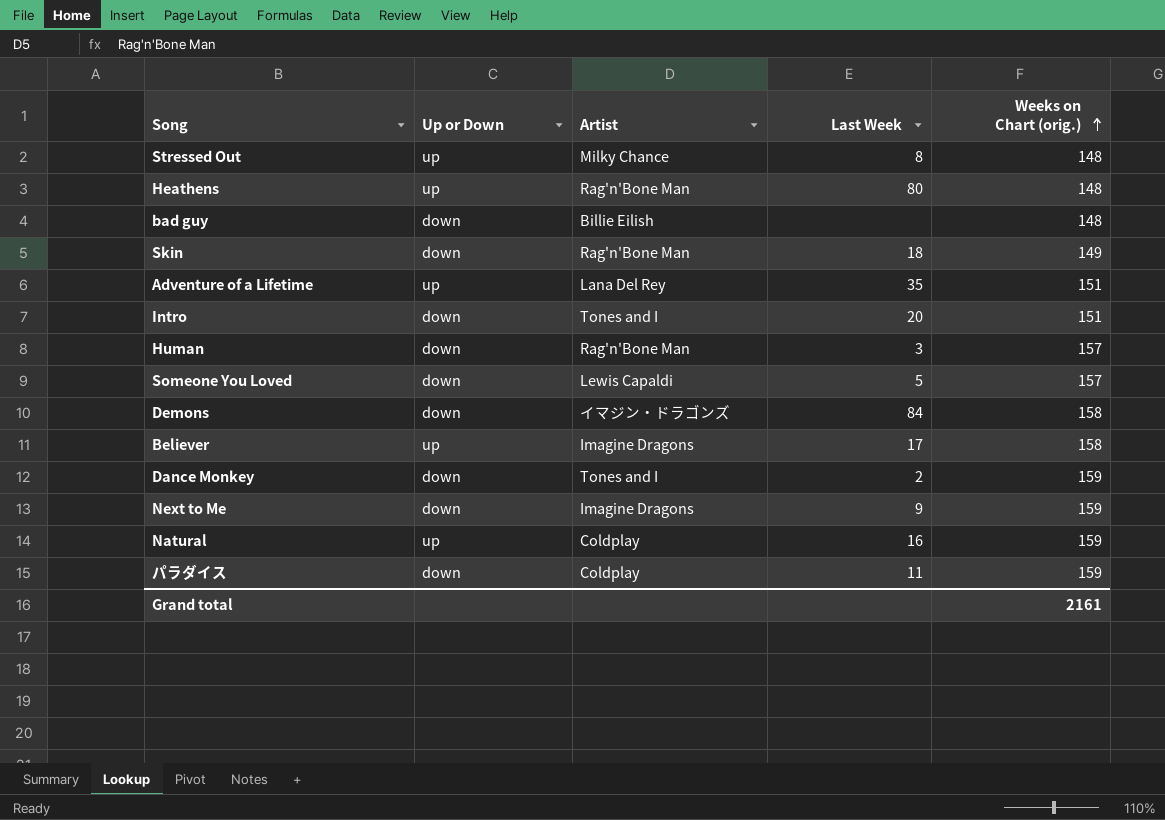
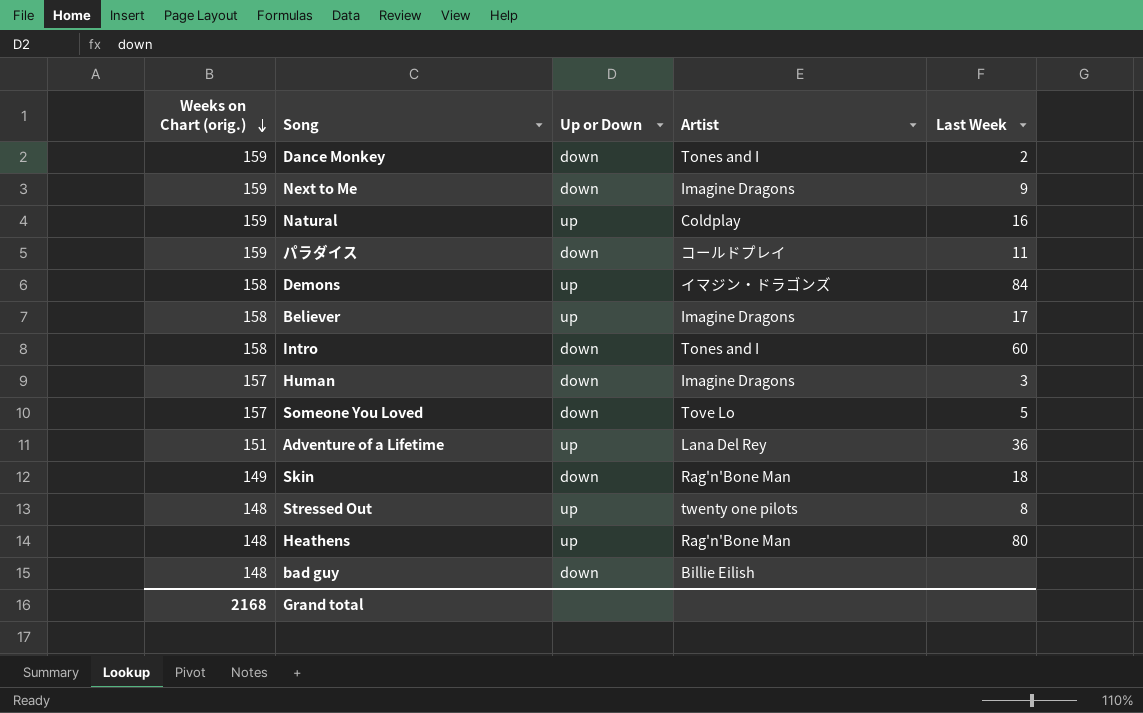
row order: Weeks on Chart (orig.) ascending -> Weeks on Chart (orig.) descending
column Weeks on Chart (orig.) | position: 5 -> 1
パラダイス | Artist: Coldplay -> コールドプレイ
Demons | Up or Down: down -> up
Intro | Weeks on Chart (orig.): 151 -> 158
Intro | Last Week: 20 -> 60
Human | Artist: Rag'n'Bone Man -> Imagine Dragons
Someone You Loved | Artist: Lewis Capaldi -> Tove Lo
Adventure of a Lifetime | Last Week: 35 -> 36
Stressed Out | Artist: Milky Chance -> twenty one pilots
Grand total | Weeks on Chart (orig.): 2161 -> 2168

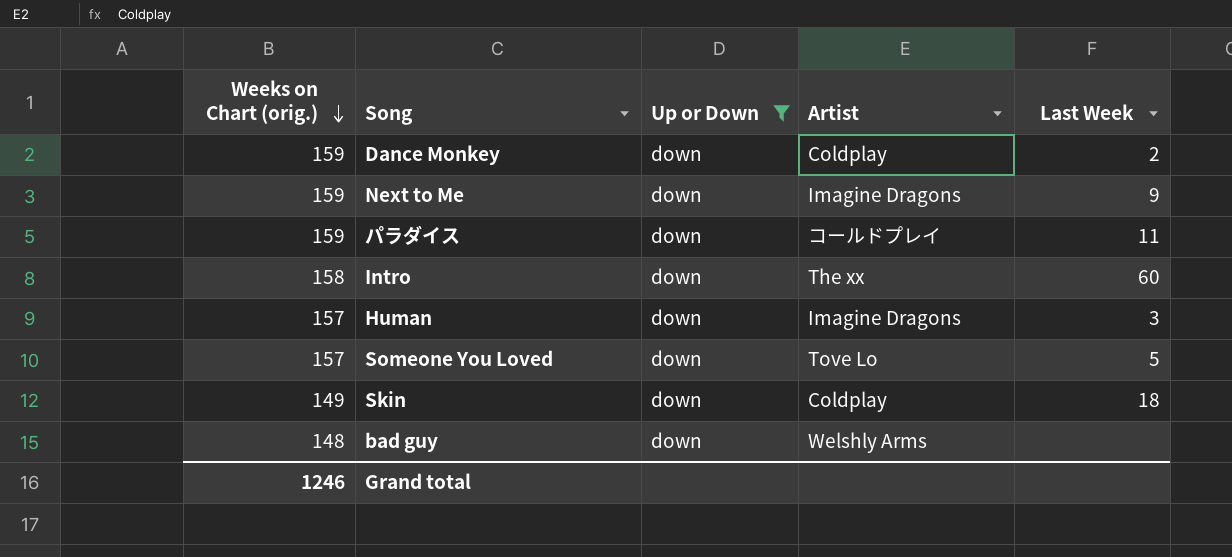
filter: none -> Up or Down = down
Dance Monkey | Artist: Tones and I -> Coldplay
Intro | Artist: Tones and I -> The xx
Skin | Artist: Rag'n'Bone Man -> Coldplay
bad guy | Artist: Billie Eilish -> Welshly Arms
Grand total | Weeks on Chart (orig.): 2168 -> 1246

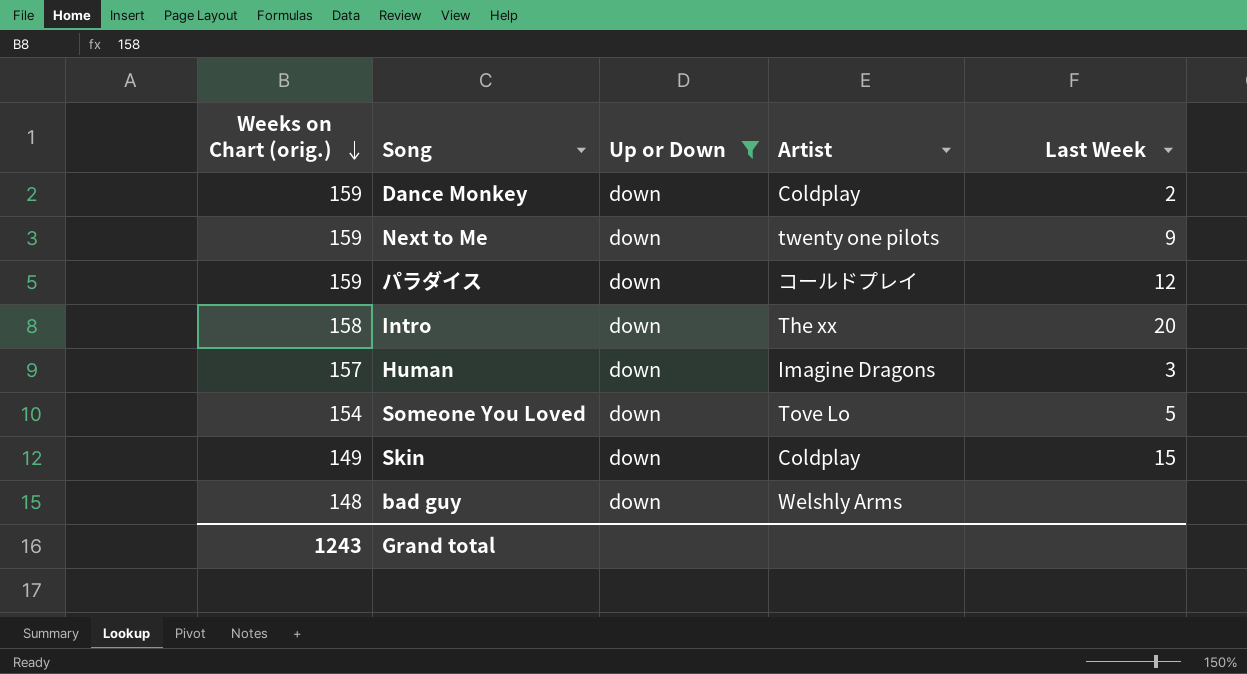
Next to Me | Artist: Imagine Dragons -> twenty one pilots
パラダイス | Last Week: 11 -> 12
Intro | Last Week: 60 -> 20
Someone You Loved | Weeks on Chart (orig.): 157 -> 154
Skin | Last Week: 18 -> 15
Grand total | Weeks on Chart (orig.): 1246 -> 1243

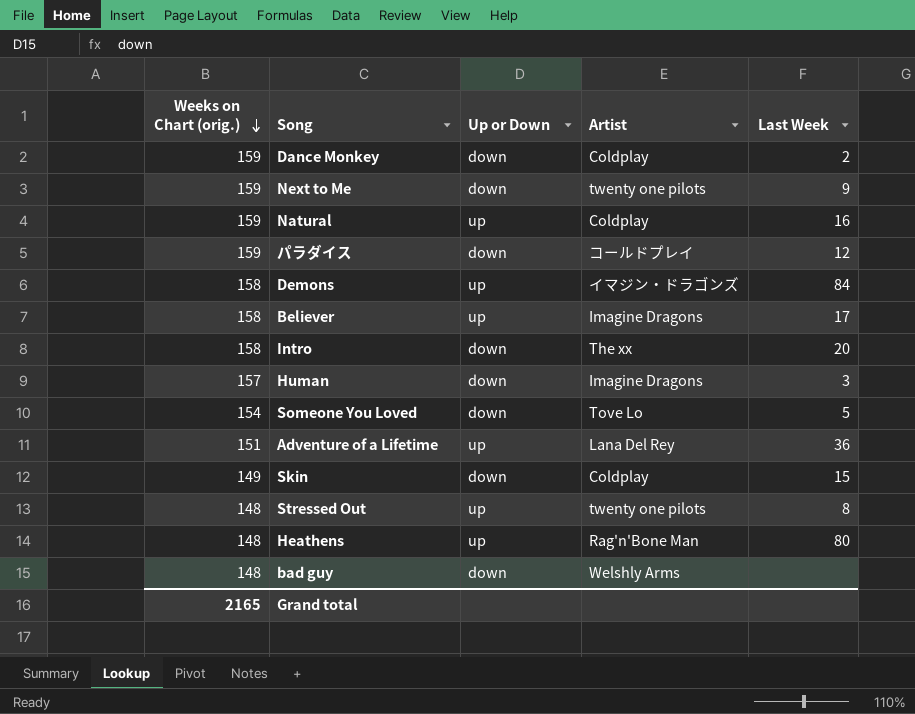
filter: Up or Down = down -> none
Grand total | Weeks on Chart (orig.): 1243 -> 2165

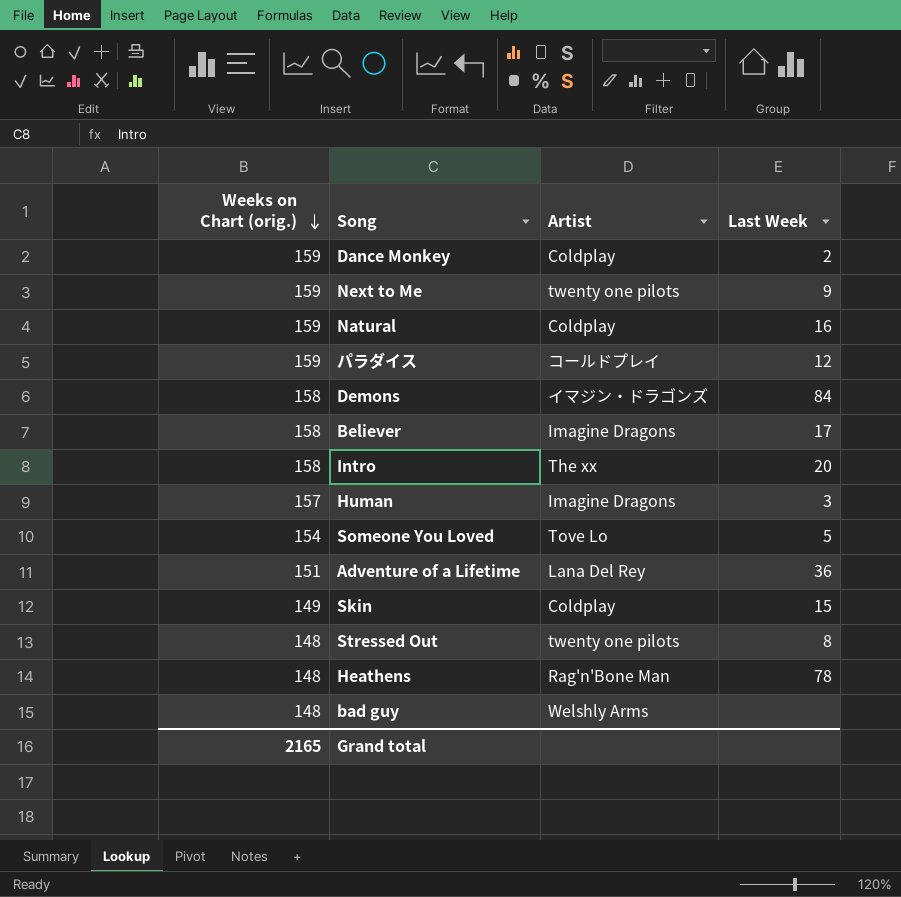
column Up or Down | position: 3 -> none
Heathens | Last Week: 80 -> 78

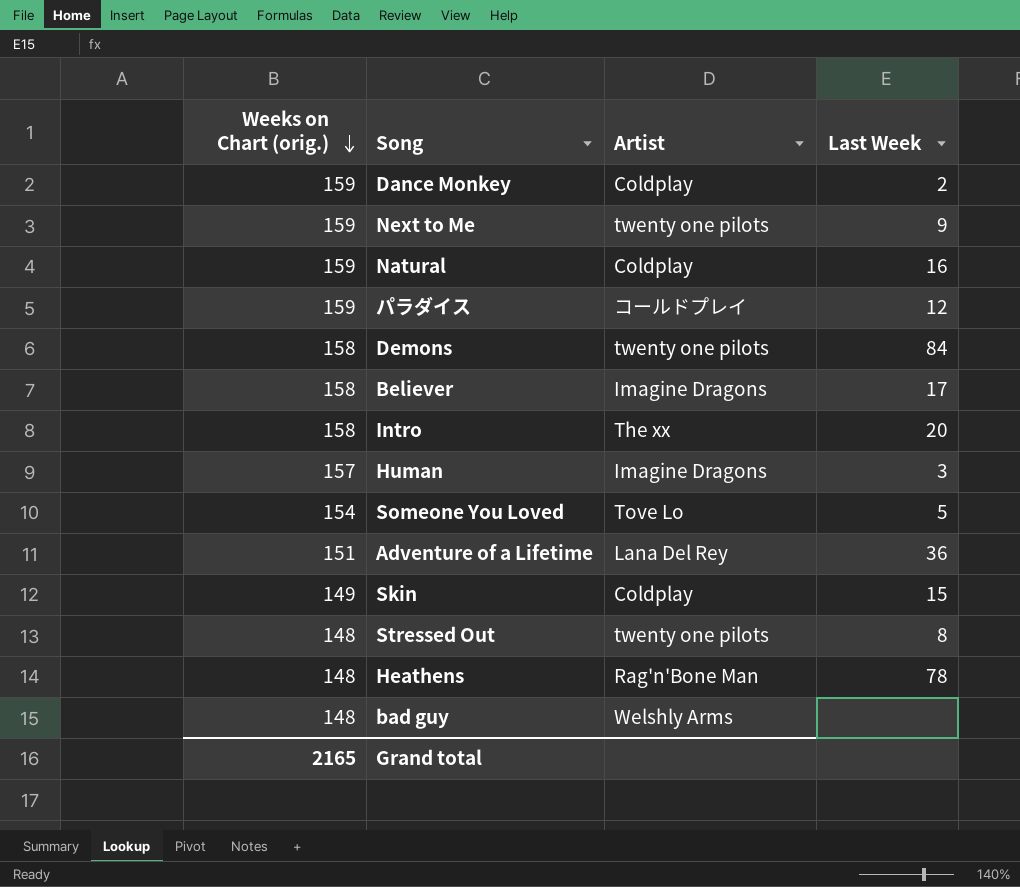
Demons | Artist: イマジン・ドラゴンズ -> twenty one pilots

